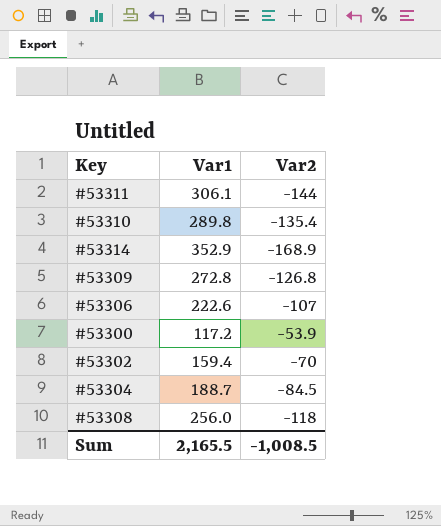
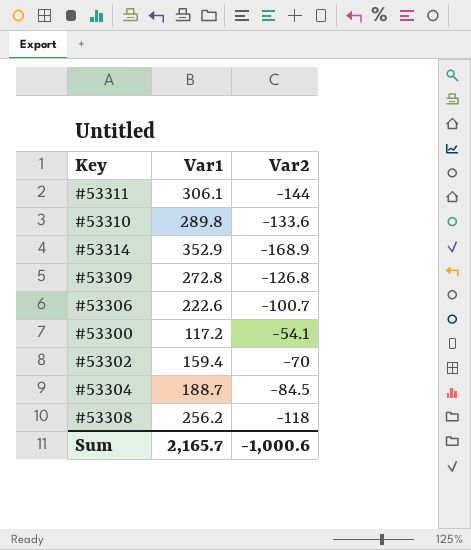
#53310 | Var2: -135.4 -> -133.6
#53306 | Var2: -107 -> -100.7
#53300 | Var2: -53.9 -> -54.1
#53308 | Var1: 256.0 -> 256.2
Sum | Var1: 2,165.5 -> 2,165.7
Sum | Var2: -1,008.5 -> -1,000.6

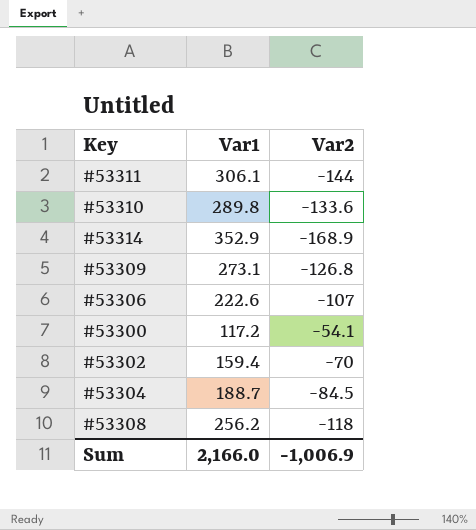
#53309 | Var1: 272.8 -> 273.1
#53306 | Var2: -100.7 -> -107
Sum | Var1: 2,165.7 -> 2,166.0
Sum | Var2: -1,000.6 -> -1,006.9

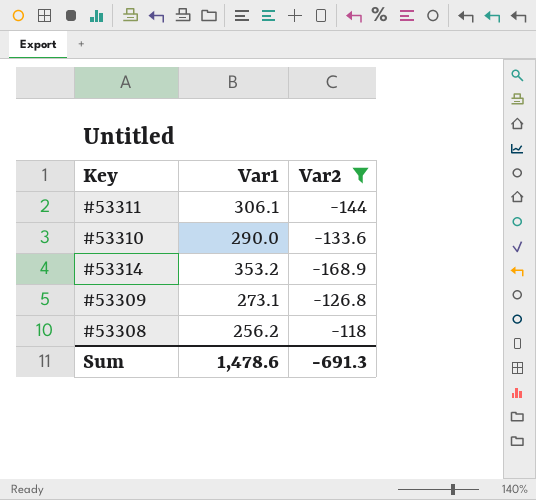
filter: none -> Var2 <= -118
#53310 | Var1: 289.8 -> 290.0
#53314 | Var1: 352.9 -> 353.2
Sum | Var1: 2,166.0 -> 1,478.6
Sum | Var2: -1,006.9 -> -691.3

